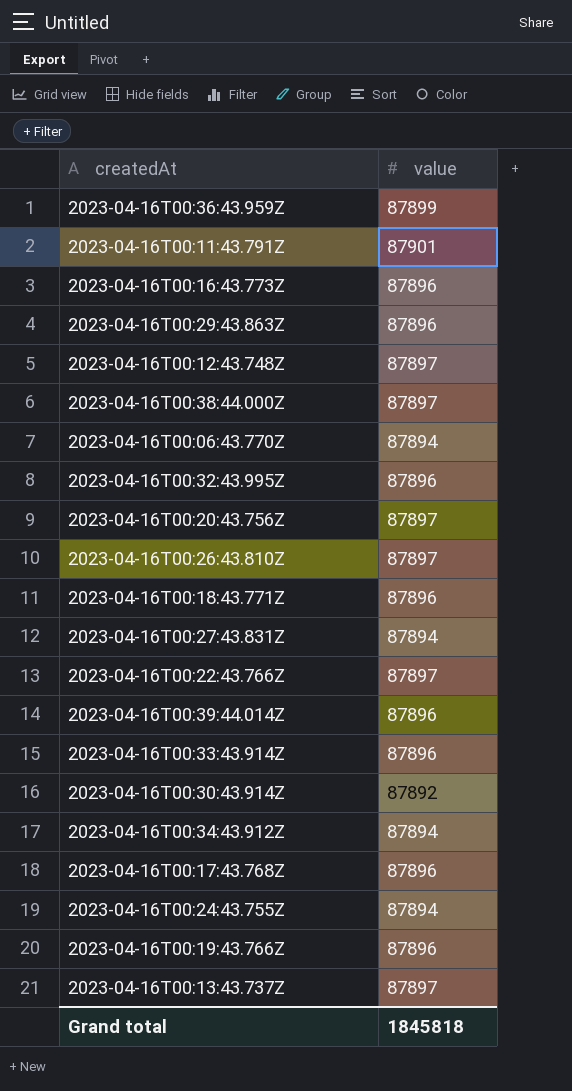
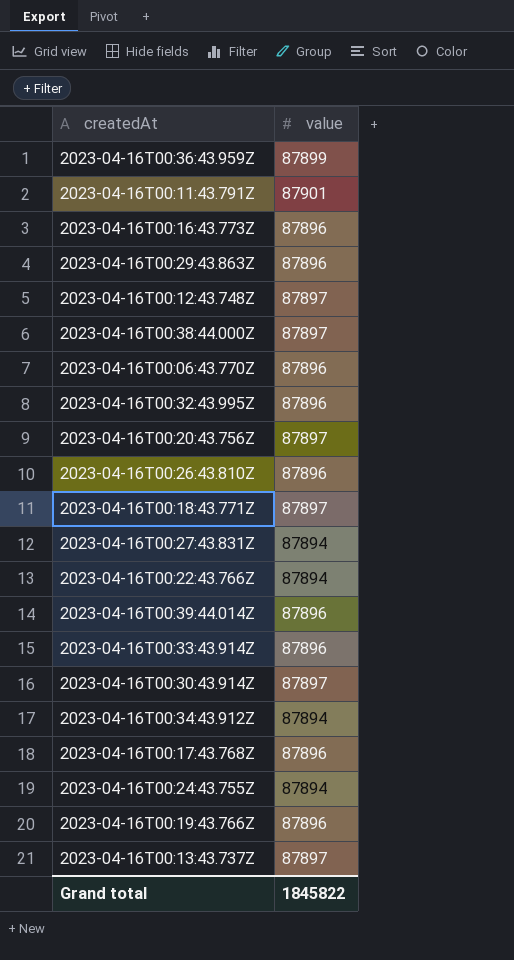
2023-04-16T00:06:43.770Z | value: 87894 -> 87896
2023-04-16T00:26:43.810Z | value: 87897 -> 87896
2023-04-16T00:18:43.771Z | value: 87896 -> 87897
2023-04-16T00:22:43.766Z | value: 87897 -> 87894
2023-04-16T00:30:43.914Z | value: 87892 -> 87897
Grand total | value: 1845818 -> 1845822

